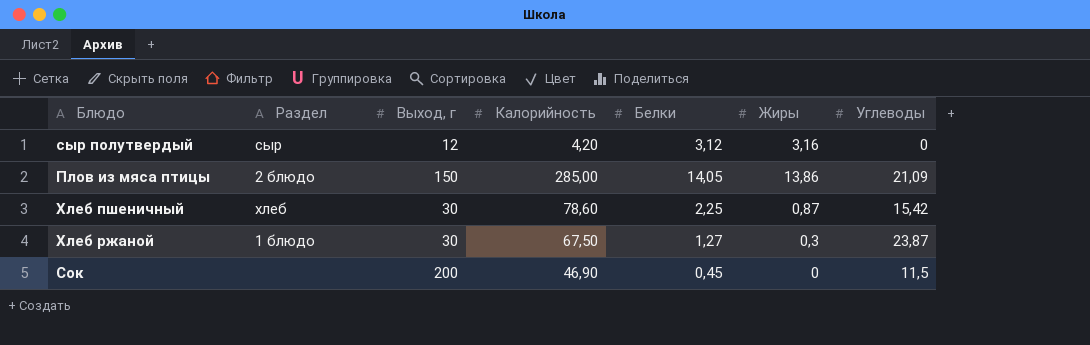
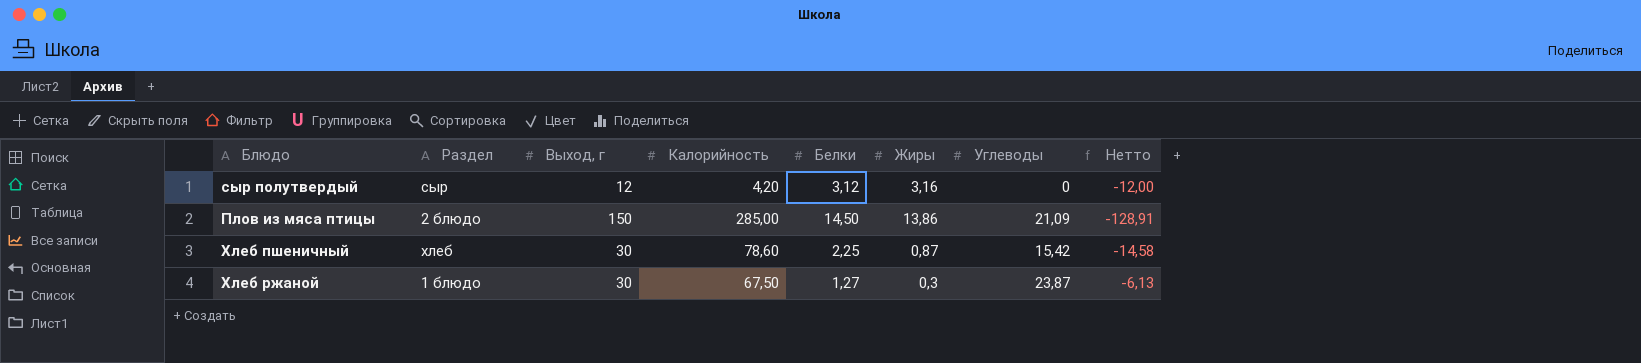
column Нетто | formula: none -> [Углеводы] - [Выход, г]
row Сок: none | 200 | 46,90 | 0,45 | 0 | 11,5 -> none
Плов из мяса птицы | Белки: 14,05 -> 14,50

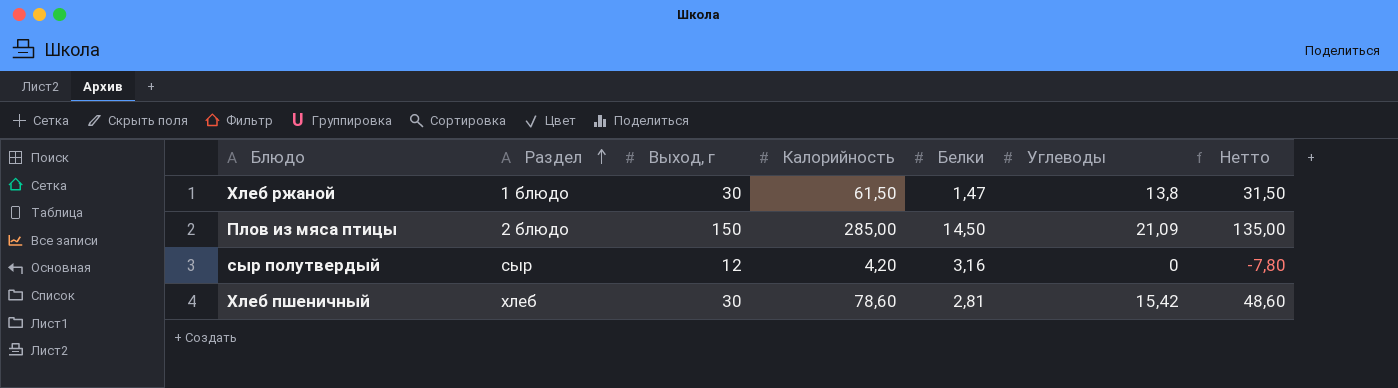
row order: none -> Раздел ascending
column Жиры | position: 6 -> none
column Нетто | formula: [Углеводы] - [Выход, г] -> [Калорийность] - [Выход, г]
Хлеб ржаной | Калорийность: 67,50 -> 61,50
Хлеб ржаной | Белки: 1,27 -> 1,47
Хлеб ржаной | Углеводы: 23,87 -> 13,8
сыр полутвердый | Белки: 3,12 -> 3,16
Хлеб пшеничный | Белки: 2,25 -> 2,81

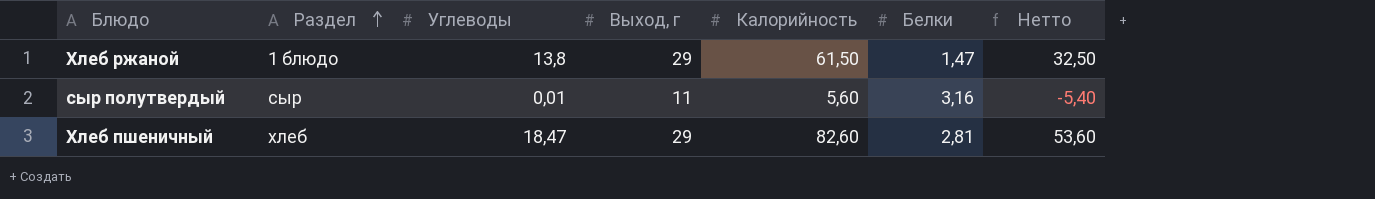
column Углеводы | position: 6 -> 3
row Плов из мяса птицы: 2 блюдо | 150 | 285,00 | 14,50 | 21,09 | 135,00 -> none
Хлеб ржаной | Выход, г: 30 -> 29
Хлеб ржаной | Нетто: 31,50 -> 32,50
сыр полутвердый | Углеводы: 0 -> 0,01
сыр полутвердый | Выход, г: 12 -> 11
сыр полутвердый | Калорийность: 4,20 -> 5,60
сыр полутвердый | Нетто: -7,80 -> -5,40
Хлеб пшеничный | Углеводы: 15,42 -> 18,47
Хлеб пшеничный | Выход, г: 30 -> 29
Хлеб пшеничный | Калорийность: 78,60 -> 82,60
Хлеб пшеничный | Нетто: 48,60 -> 53,60

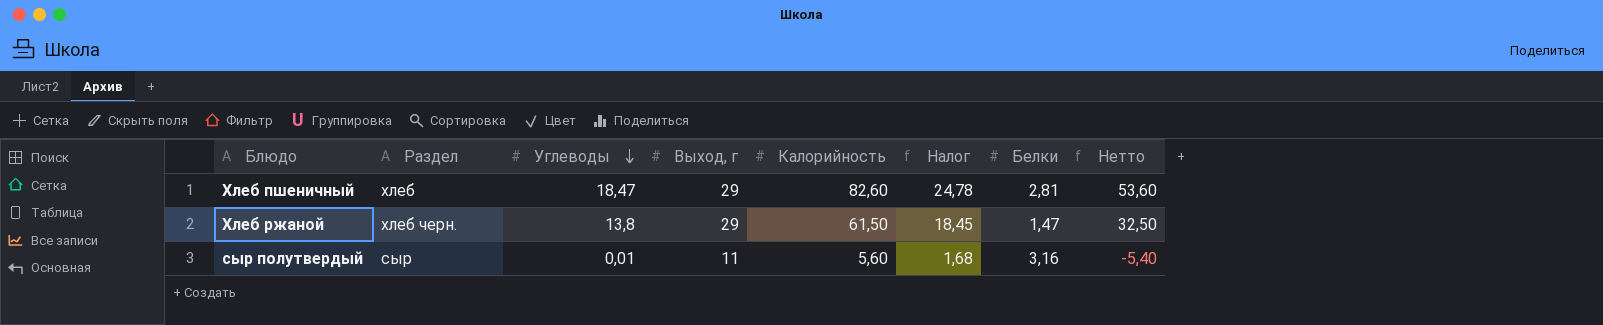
row order: Раздел ascending -> Углеводы descending
column Налог | formula: none -> [Калорийность] * 0,3
Хлеб ржаной | Раздел: 1 блюдо -> хлеб черн.

